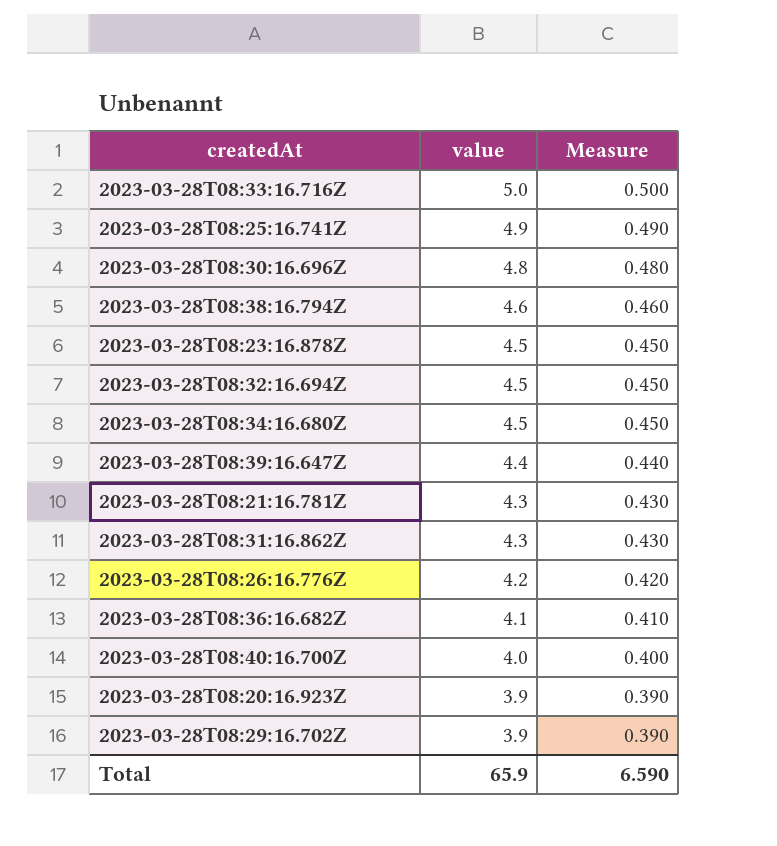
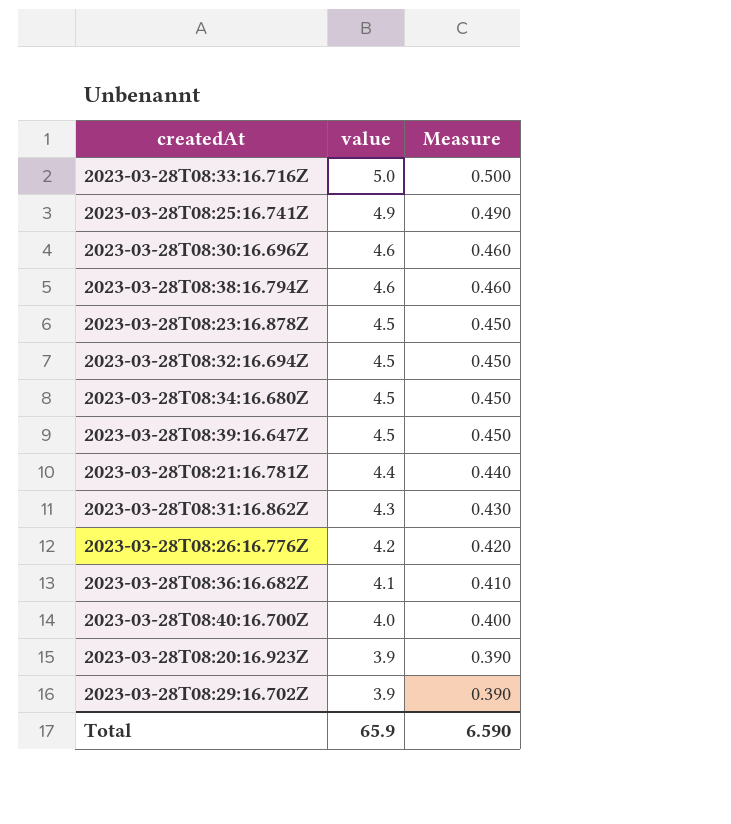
2023-03-28T08:30:16.696Z | value: 4.8 -> 4.6
2023-03-28T08:30:16.696Z | Measure: 0.480 -> 0.460
2023-03-28T08:39:16.647Z | value: 4.4 -> 4.5
2023-03-28T08:39:16.647Z | Measure: 0.440 -> 0.450
2023-03-28T08:21:16.781Z | value: 4.3 -> 4.4
2023-03-28T08:21:16.781Z | Measure: 0.430 -> 0.440

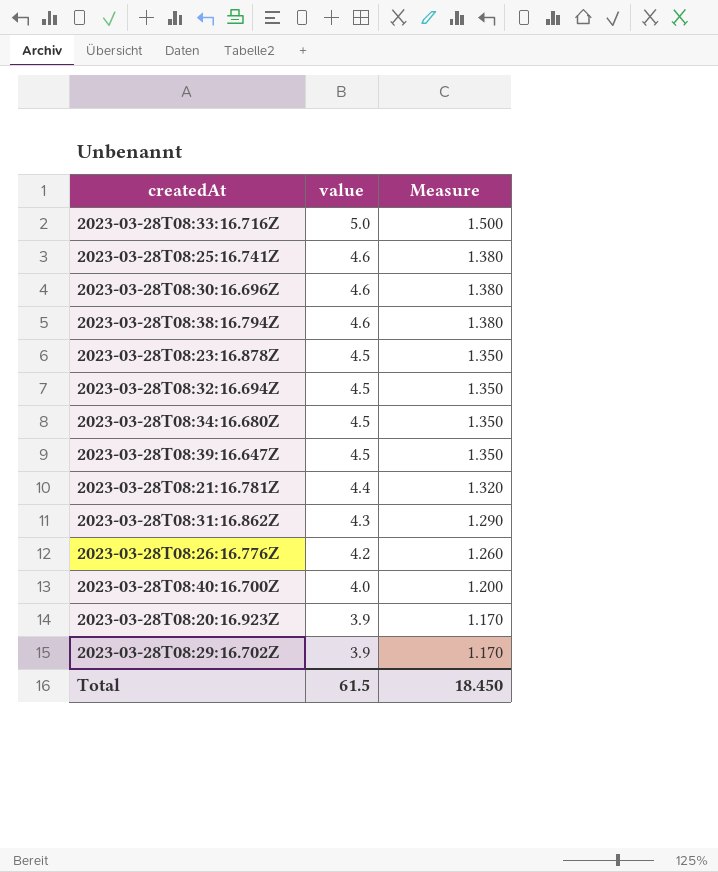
column Measure | formula: [value] * 0.1 -> [value] * 0.3
row 2023-03-28T08:36:16.682Z: 4.1 | 0.410 -> none
2023-03-28T08:25:16.741Z | value: 4.9 -> 4.6
Total | value: 65.9 -> 61.5
Total | Measure: 6.590 -> 18.450

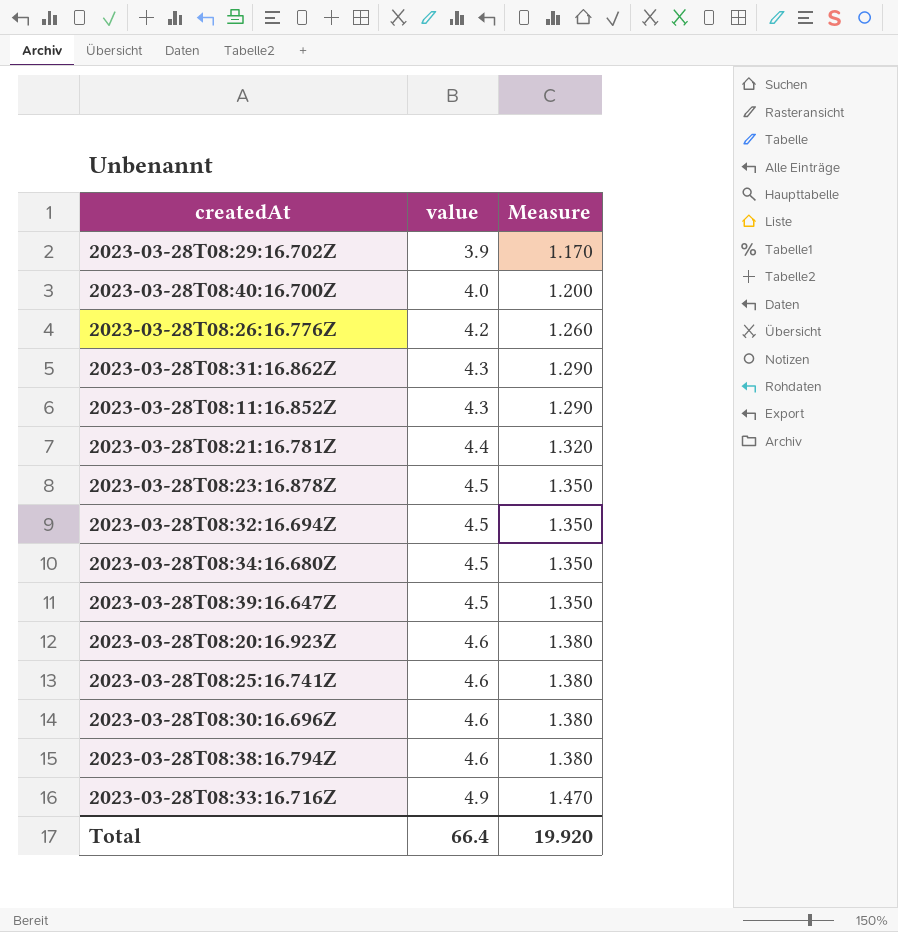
row order: value descending -> value ascending
row 2023-03-28T08:11:16.852Z: none -> 4.3 | 1.290
2023-03-28T08:20:16.923Z | value: 3.9 -> 4.6
2023-03-28T08:20:16.923Z | Measure: 1.170 -> 1.380
2023-03-28T08:33:16.716Z | value: 5.0 -> 4.9
2023-03-28T08:33:16.716Z | Measure: 1.500 -> 1.470
Total | value: 61.5 -> 66.4
Total | Measure: 18.450 -> 19.920

